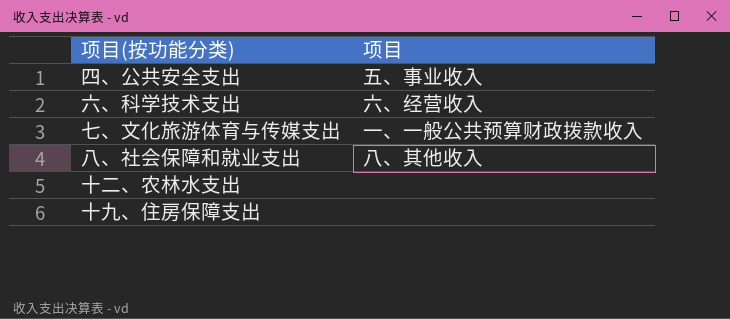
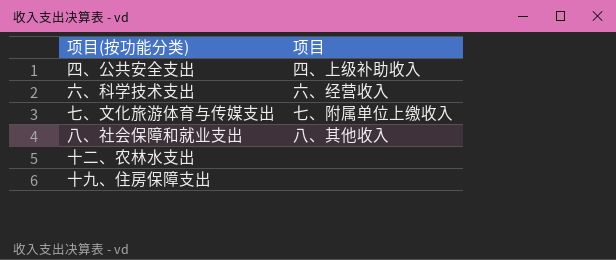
四、公共安全支出 | 项目: 五、事业收入 -> 四、上级补助收入
七、文化旅游体育与传媒支出 | 项目: 一、一般公共预算财政拨款收入 -> 七、附属单位上缴收入

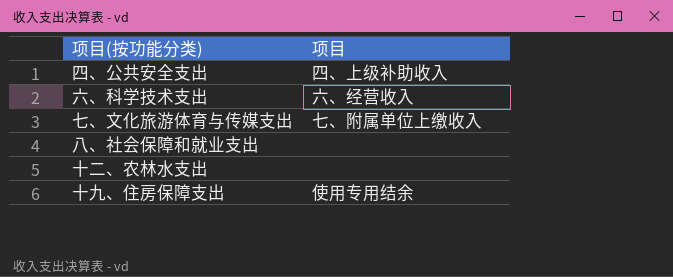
八、社会保障和就业支出 | 项目: 八、其他收入 -> none
十九、住房保障支出 | 项目: none -> 使用专用结余

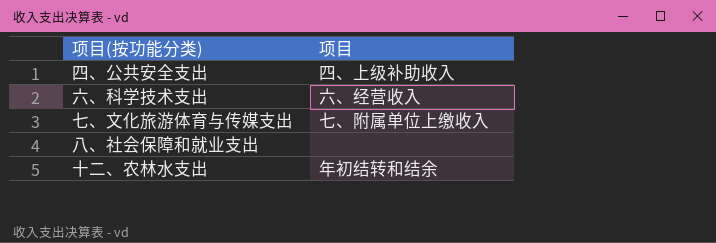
row 十九、住房保障支出: 使用专用结余 -> none
十二、农林水支出 | 项目: none -> 年初结转和结余

